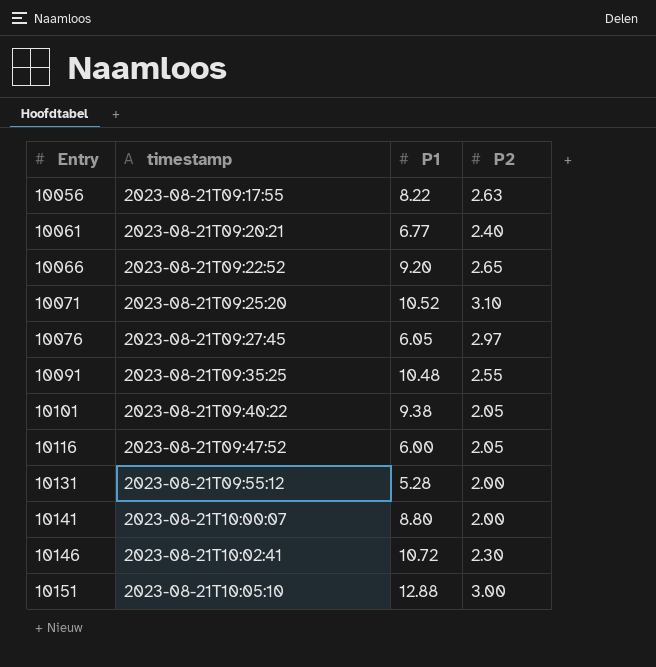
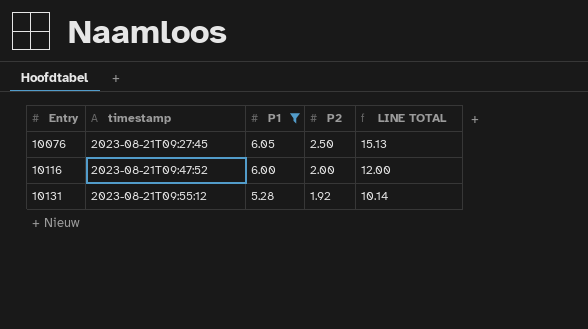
filter: none -> P1 <= 6.05
column LINE TOTAL | formula: none -> [P1] * [P2]
10076 | P2: 2.97 -> 2.50
10116 | P2: 2.05 -> 2.00
10131 | P2: 2.00 -> 1.92

